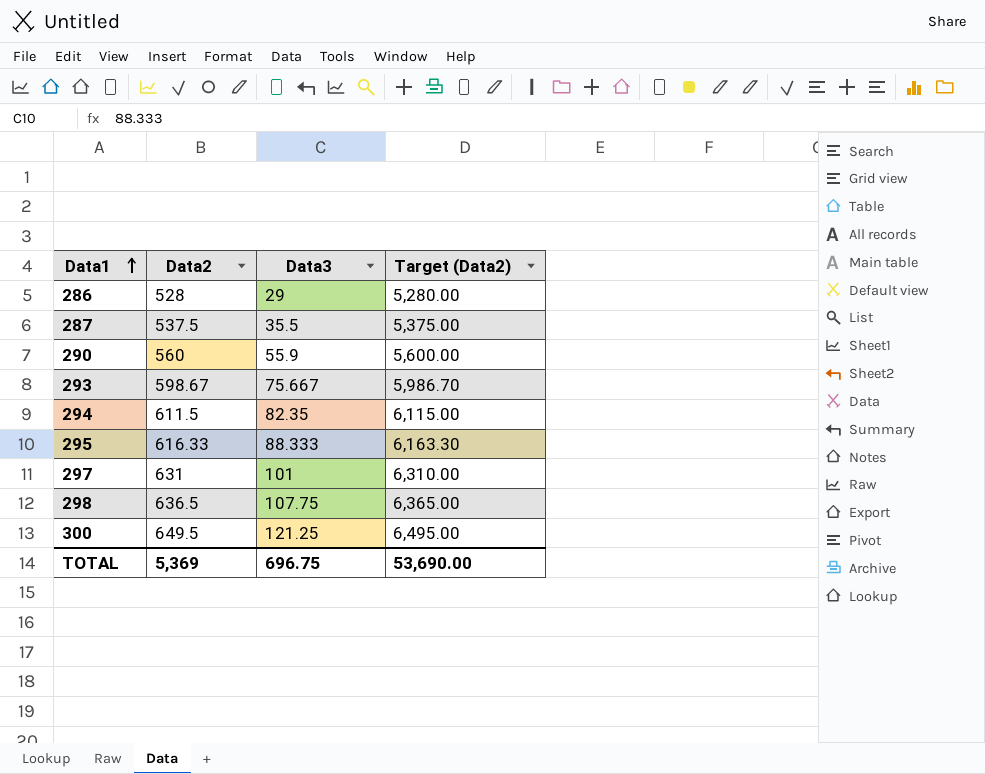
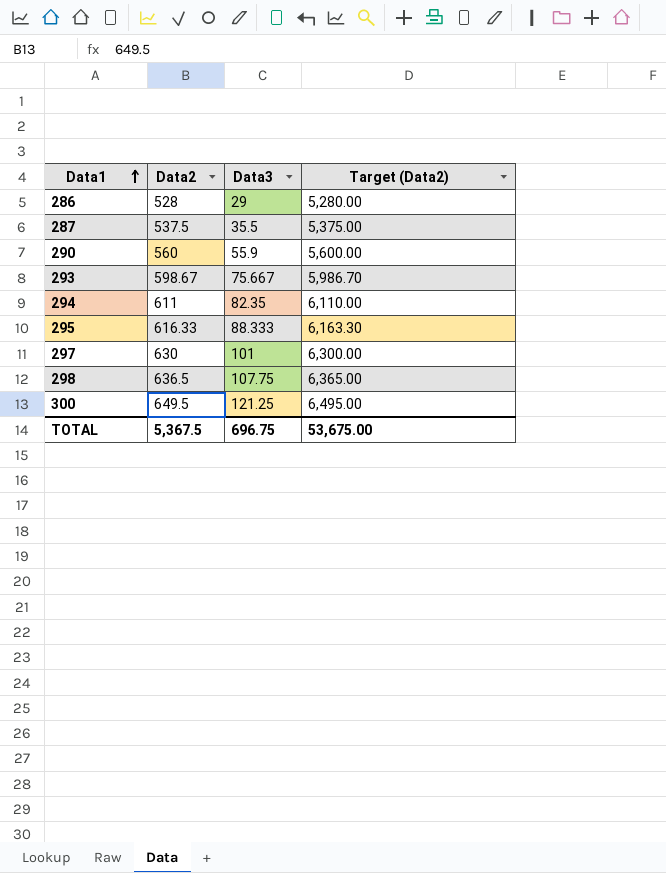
294 | Data2: 611.5 -> 611
294 | Target (Data2): 6,115.00 -> 6,110.00
297 | Data2: 631 -> 630
297 | Target (Data2): 6,310.00 -> 6,300.00
TOTAL | Data2: 5,369 -> 5,367.5
TOTAL | Target (Data2): 53,690.00 -> 53,675.00

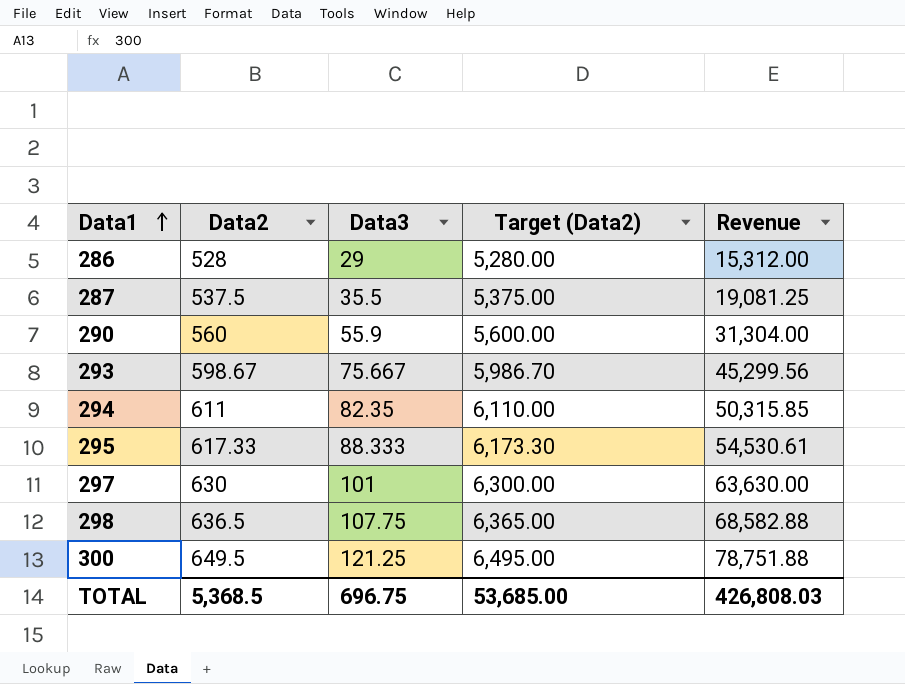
column Revenue | formula: none -> [Data2] * [Data3]
295 | Data2: 616.33 -> 617.33
295 | Target (Data2): 6,163.30 -> 6,173.30
TOTAL | Data2: 5,367.5 -> 5,368.5
TOTAL | Target (Data2): 53,675.00 -> 53,685.00

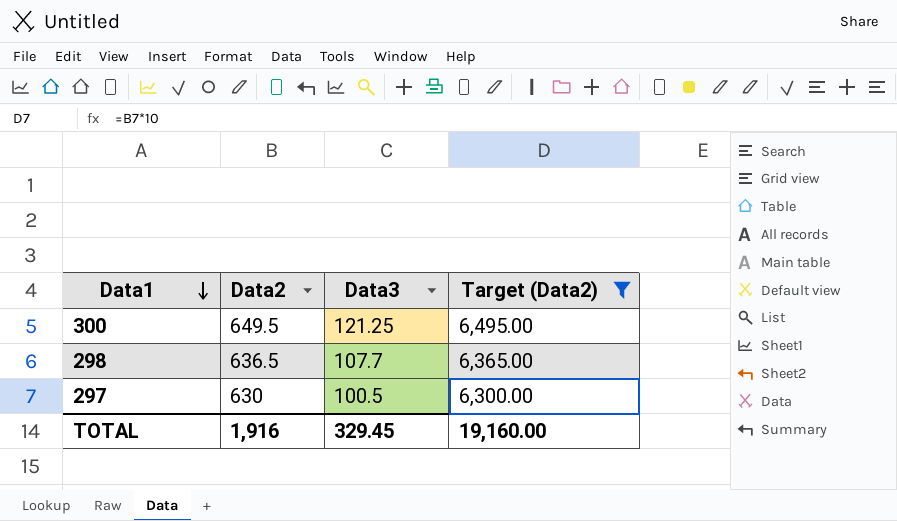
filter: none -> Target (Data2) >= 6,300.00
row order: Data1 ascending -> Data1 descending
column Revenue | formula: [Data2] * [Data3] -> none
298 | Data3: 107.75 -> 107.7
297 | Data3: 101 -> 100.5
TOTAL | Data2: 5,368.5 -> 1,916
TOTAL | Data3: 696.75 -> 329.45
TOTAL | Target (Data2): 53,685.00 -> 19,160.00

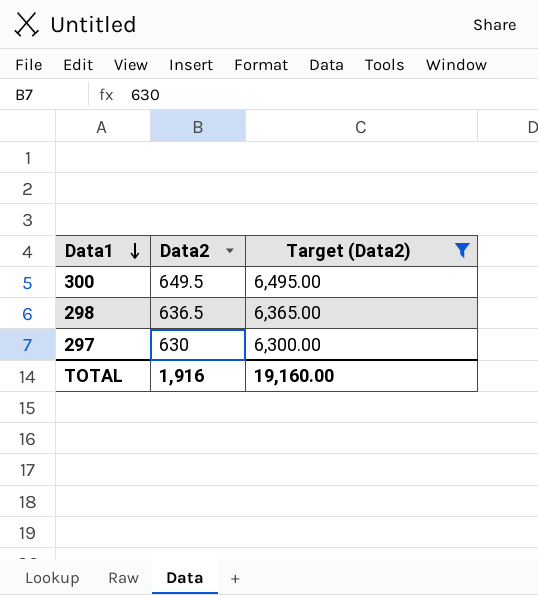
column Data3 | position: 3 -> none

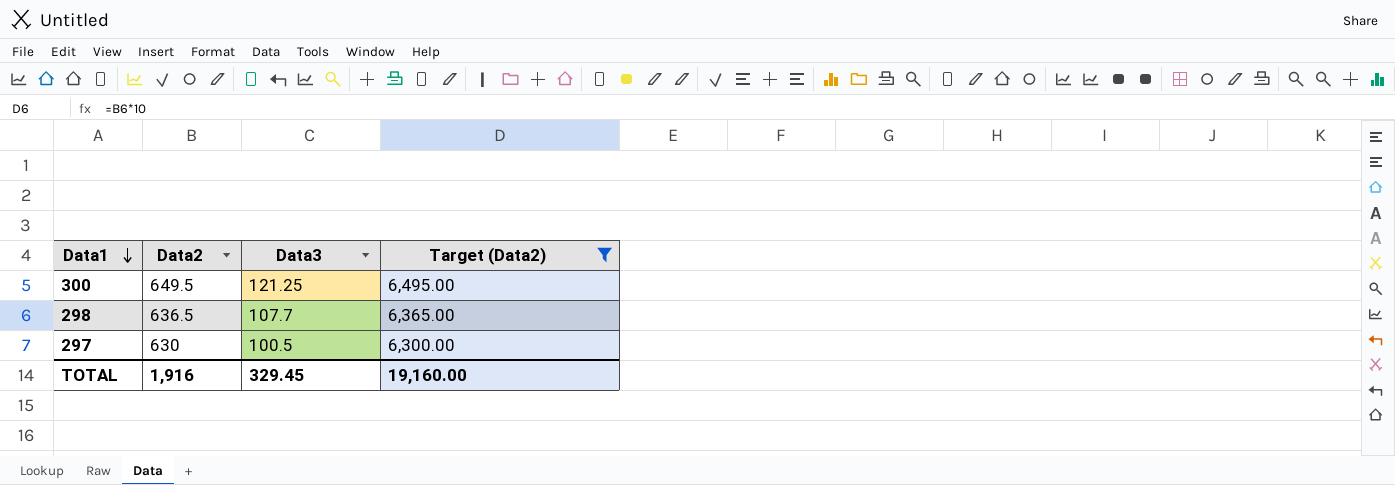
column Data3 | position: none -> 3

